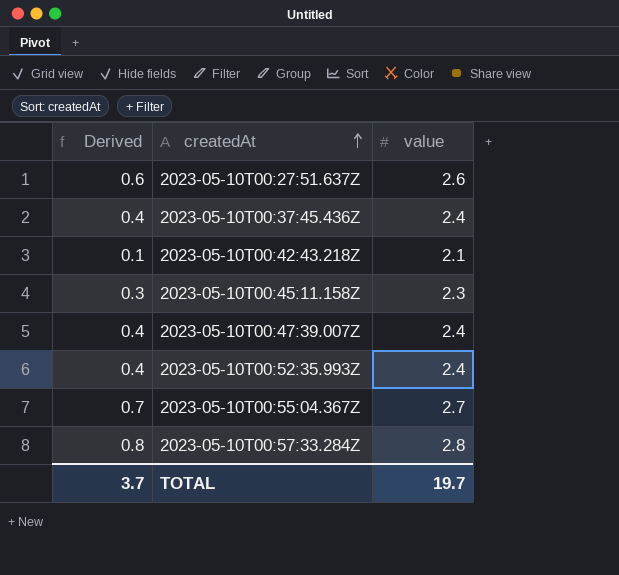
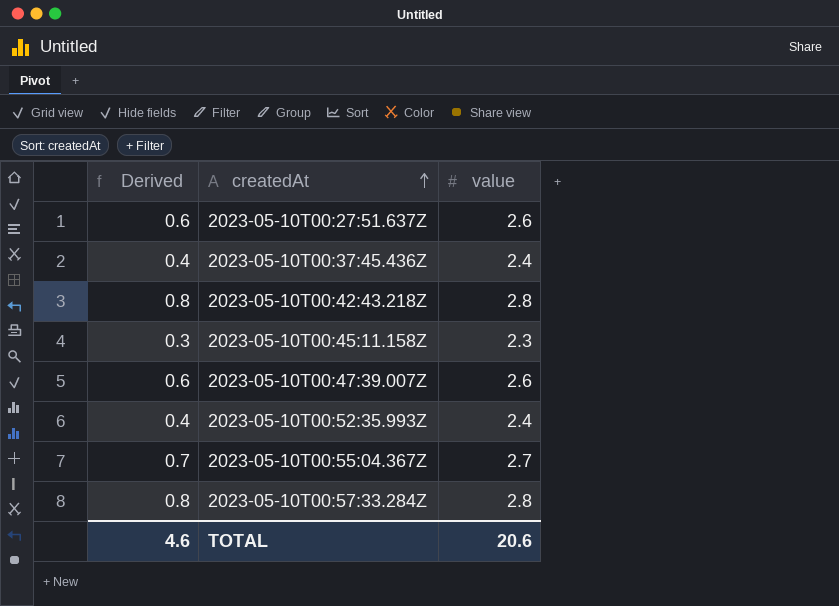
2023-05-10T00:42:43.218Z | Derived: 0.1 -> 0.8
2023-05-10T00:42:43.218Z | value: 2.1 -> 2.8
2023-05-10T00:47:39.007Z | Derived: 0.4 -> 0.6
2023-05-10T00:47:39.007Z | value: 2.4 -> 2.6
TOTAL | Derived: 3.7 -> 4.6
TOTAL | value: 19.7 -> 20.6

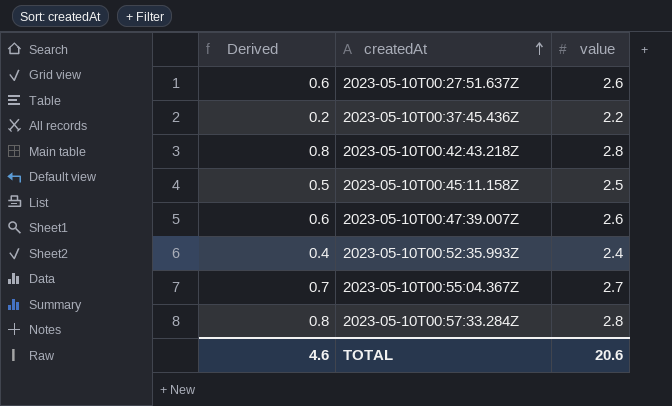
2023-05-10T00:37:45.436Z | Derived: 0.4 -> 0.2
2023-05-10T00:37:45.436Z | value: 2.4 -> 2.2
2023-05-10T00:45:11.158Z | Derived: 0.3 -> 0.5
2023-05-10T00:45:11.158Z | value: 2.3 -> 2.5

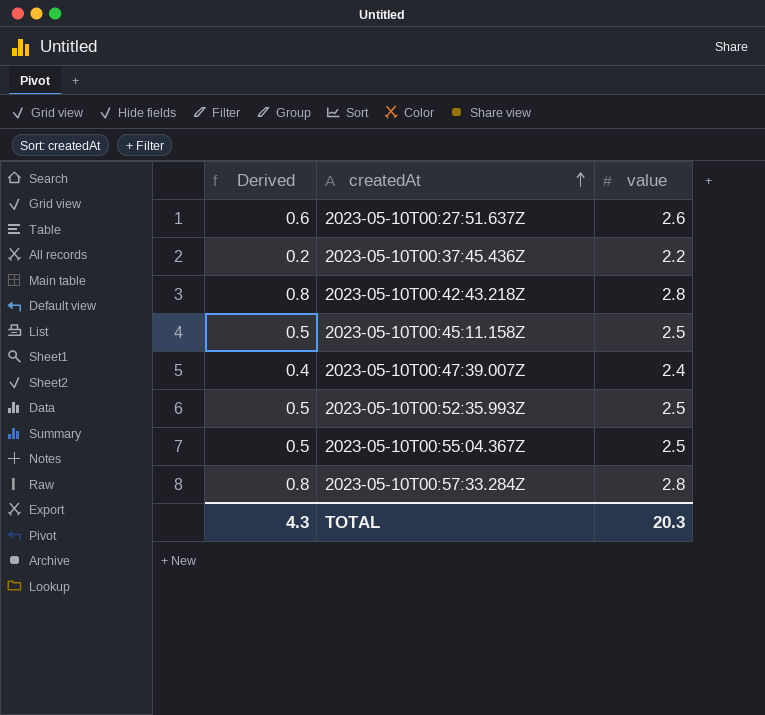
2023-05-10T00:47:39.007Z | Derived: 0.6 -> 0.4
2023-05-10T00:47:39.007Z | value: 2.6 -> 2.4
2023-05-10T00:52:35.993Z | Derived: 0.4 -> 0.5
2023-05-10T00:52:35.993Z | value: 2.4 -> 2.5
2023-05-10T00:55:04.367Z | Derived: 0.7 -> 0.5
2023-05-10T00:55:04.367Z | value: 2.7 -> 2.5
TOTAL | Derived: 4.6 -> 4.3
TOTAL | value: 20.6 -> 20.3

